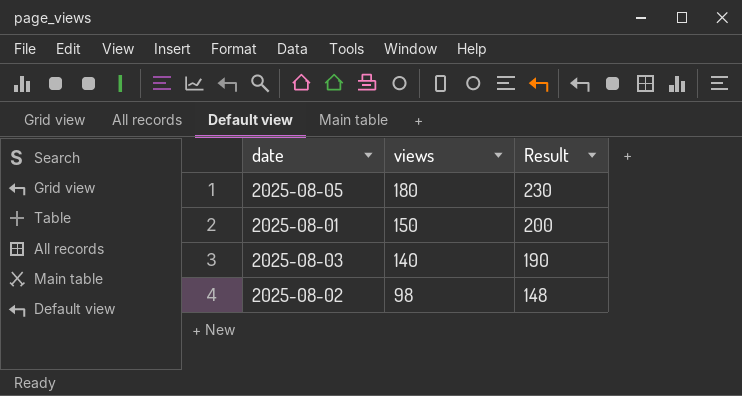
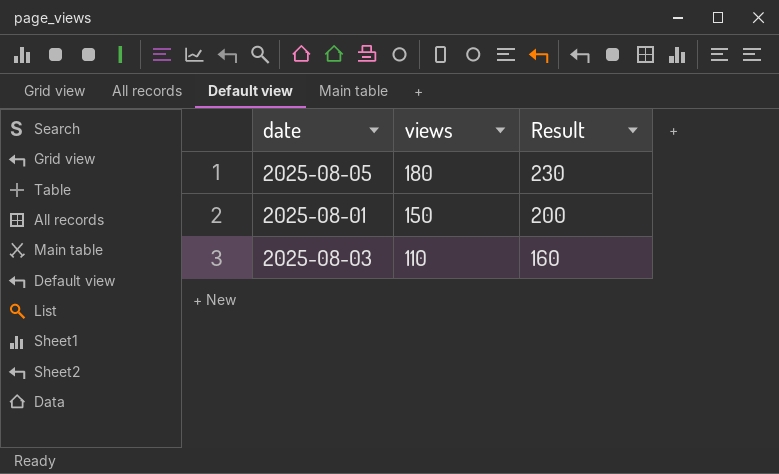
row 2025-08-02: 98 | 148 -> none
2025-08-03 | views: 140 -> 110
2025-08-03 | Result: 190 -> 160

